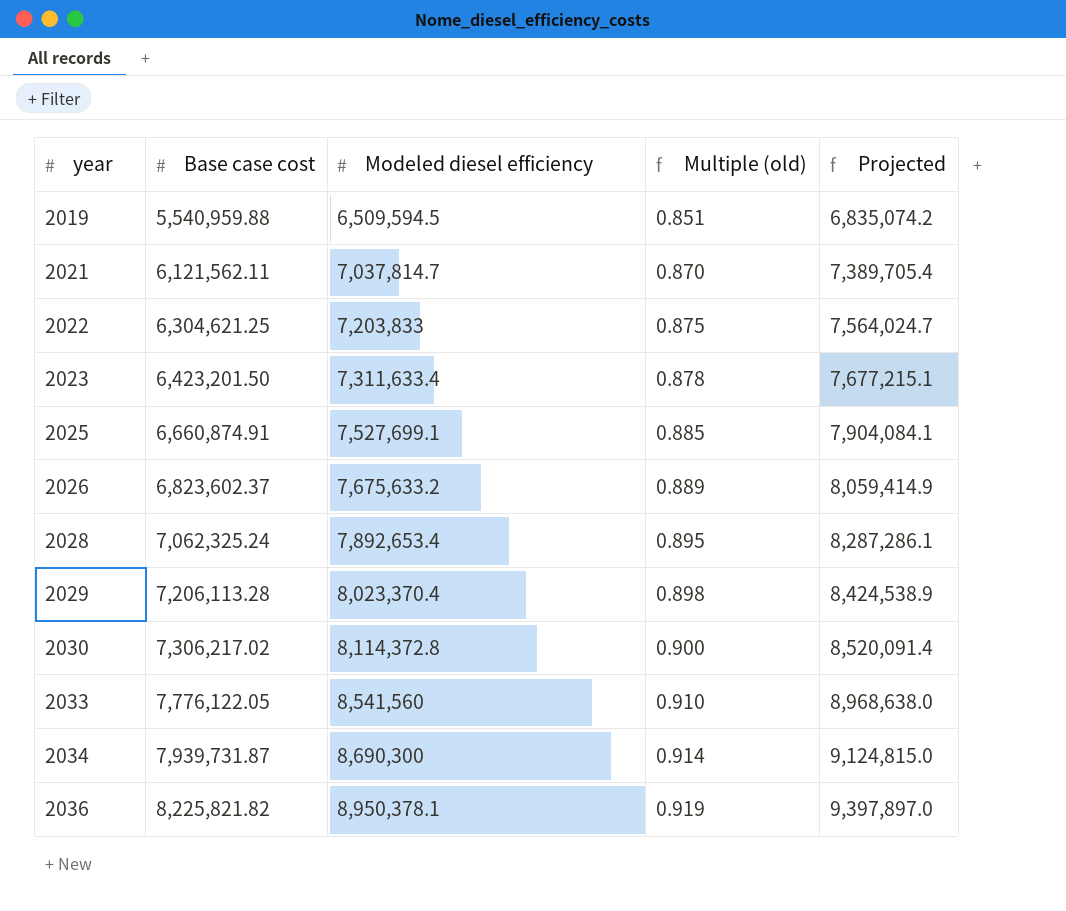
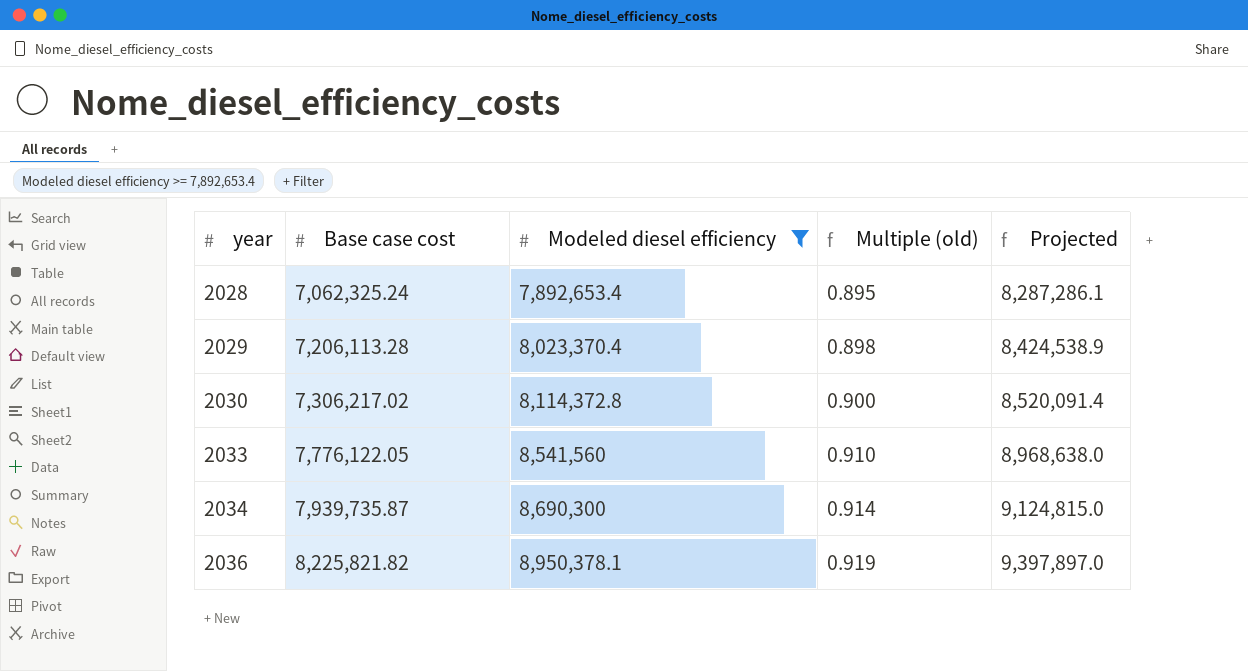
filter: none -> Modeled diesel efficiency >= 7,892,653.4
2034 | Base case cost: 7,939,731.87 -> 7,939,735.87

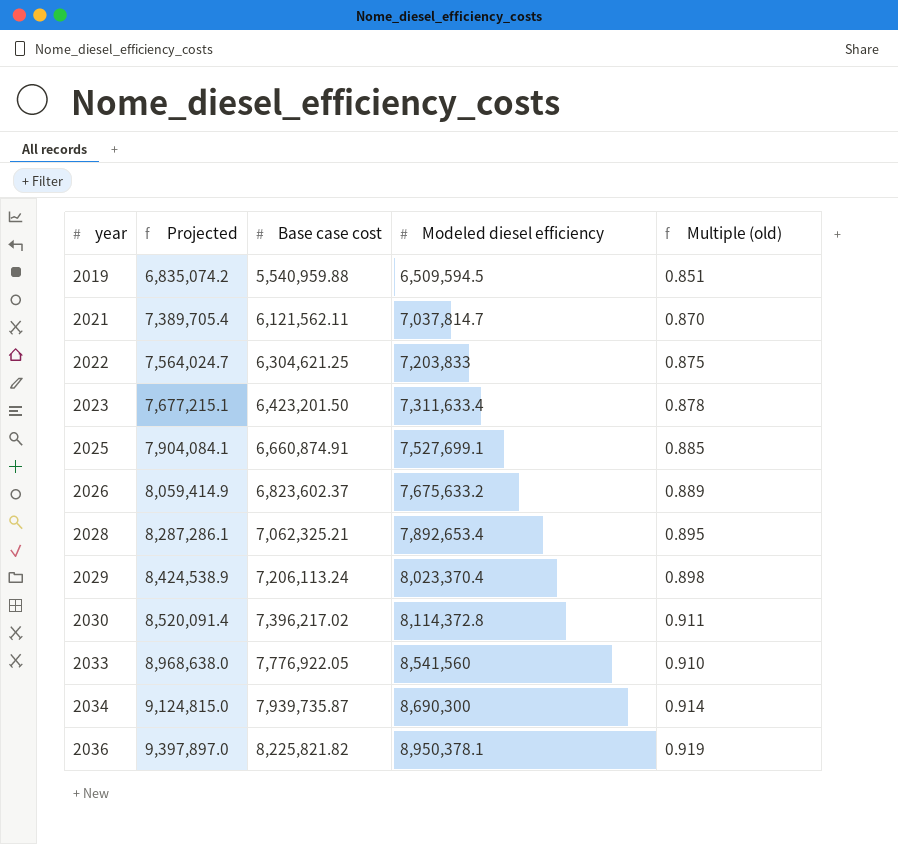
filter: Modeled diesel efficiency >= 7,892,653.4 -> none
column Projected | position: 5 -> 2
2028 | Base case cost: 7,062,325.24 -> 7,062,325.21
2029 | Base case cost: 7,206,113.28 -> 7,206,113.24
2030 | Base case cost: 7,306,217.02 -> 7,396,217.02
2030 | Multiple (old): 0.900 -> 0.911
2033 | Base case cost: 7,776,122.05 -> 7,776,922.05

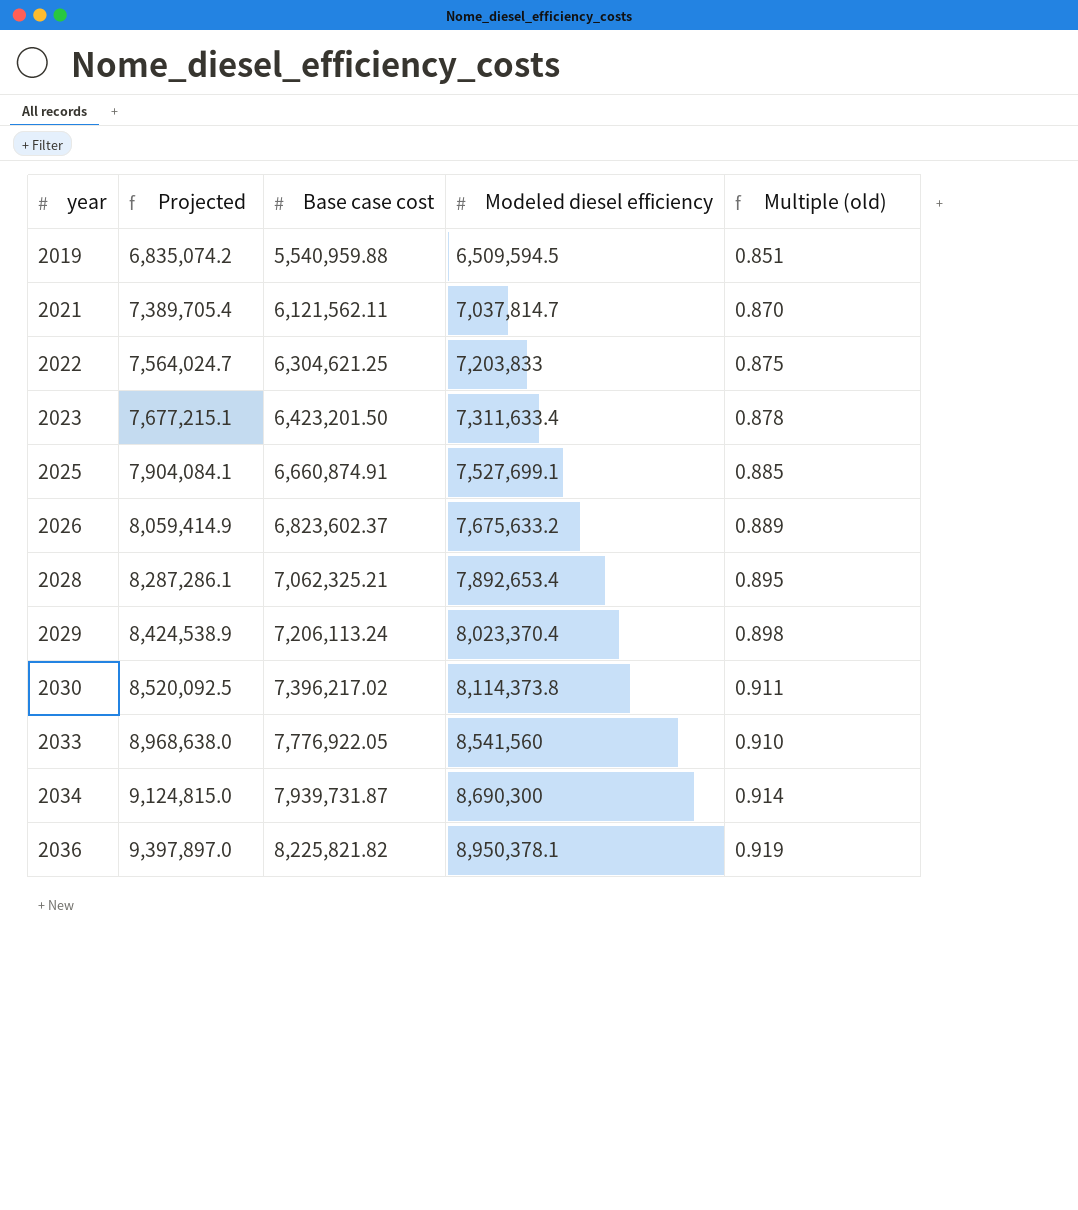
2030 | Projected: 8,520,091.4 -> 8,520,092.5
2030 | Modeled diesel efficiency: 8,114,372.8 -> 8,114,373.8
2034 | Base case cost: 7,939,735.87 -> 7,939,731.87

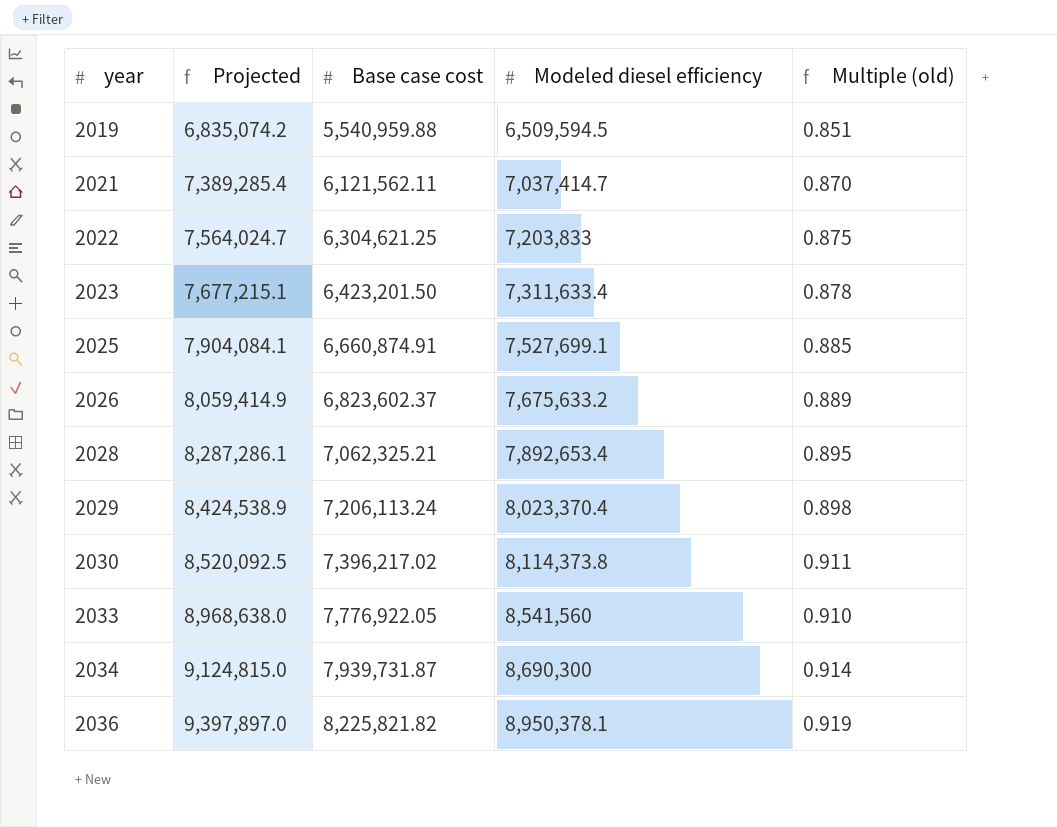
2021 | Projected: 7,389,705.4 -> 7,389,285.4
2021 | Modeled diesel efficiency: 7,037,814.7 -> 7,037,414.7

